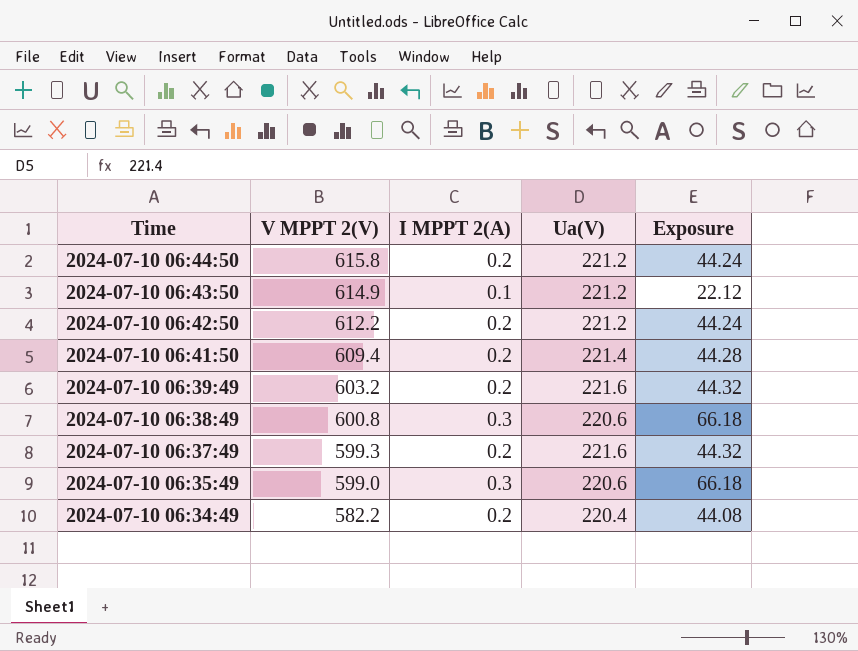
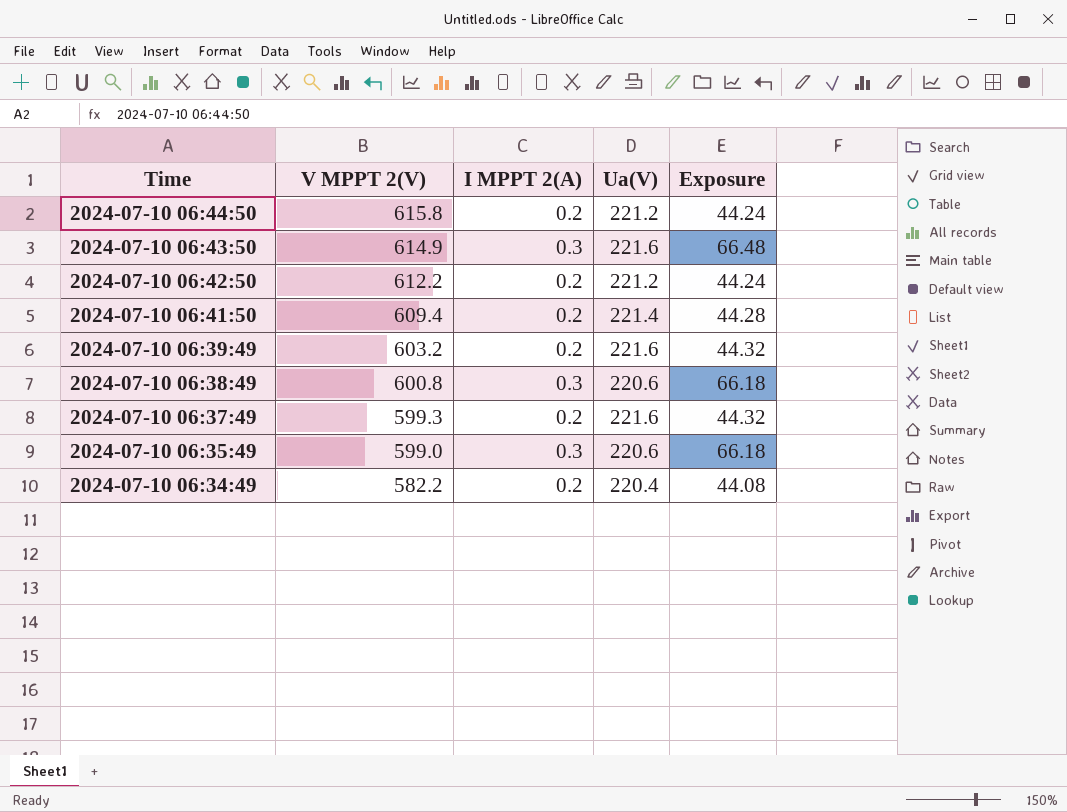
2024-07-10 06:43:50 | I MPPT 2(A): 0.1 -> 0.3
2024-07-10 06:43:50 | Ua(V): 221.2 -> 221.6
2024-07-10 06:43:50 | Exposure: 22.12 -> 66.48

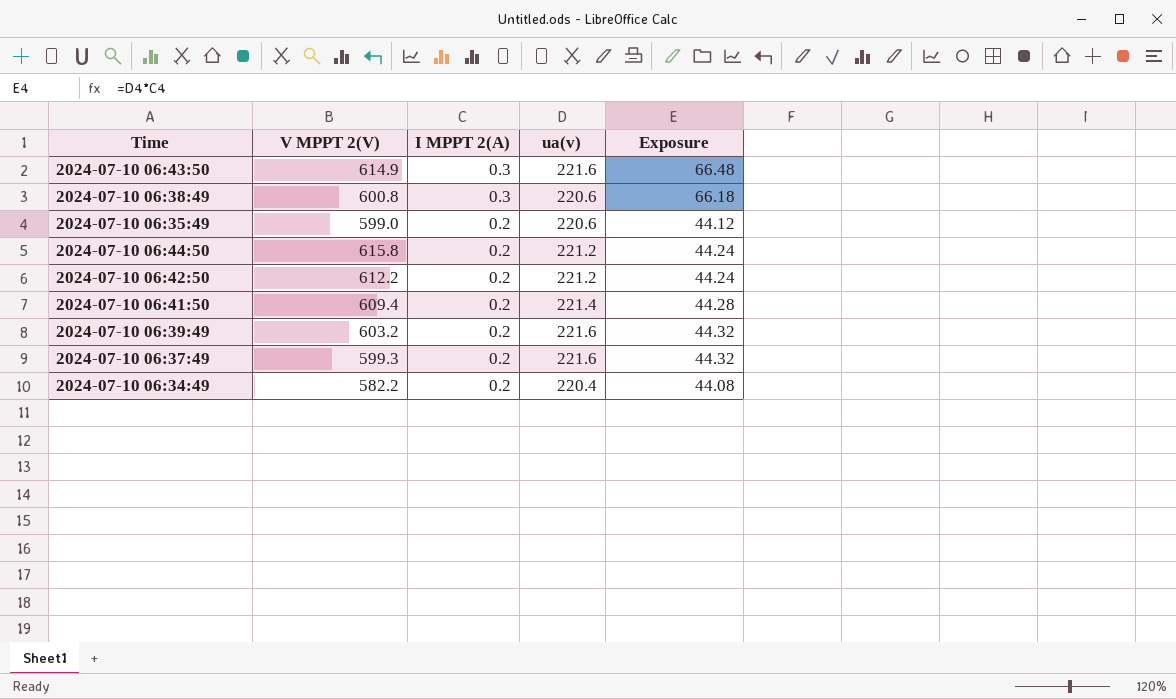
row order: Time descending -> I MPPT 2(A) descending
column name: Ua(V) -> ua(v)
2024-07-10 06:35:49 | I MPPT 2(A): 0.3 -> 0.2
2024-07-10 06:35:49 | Exposure: 66.18 -> 44.12

